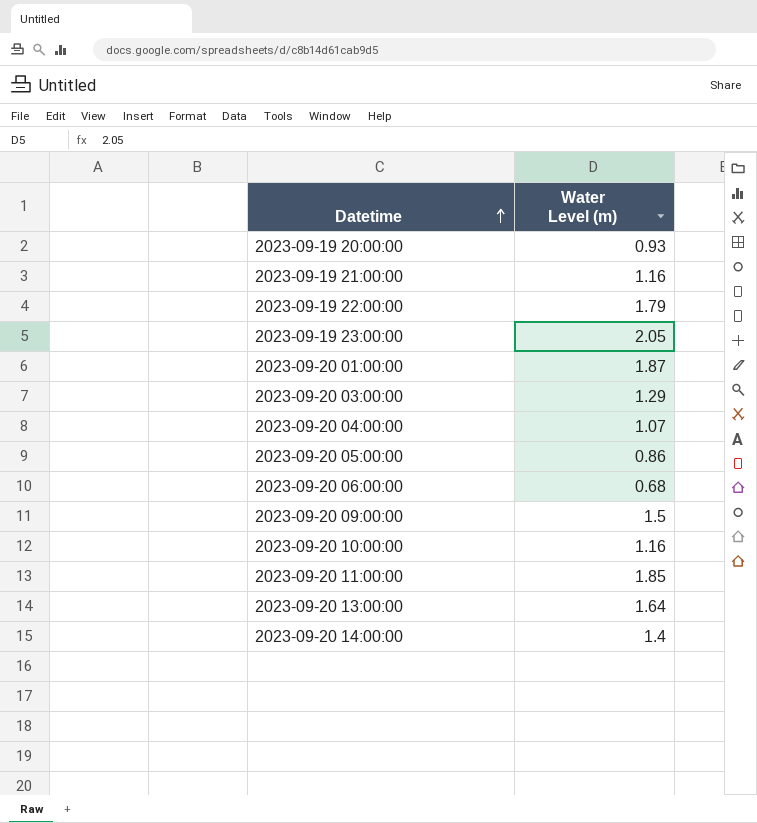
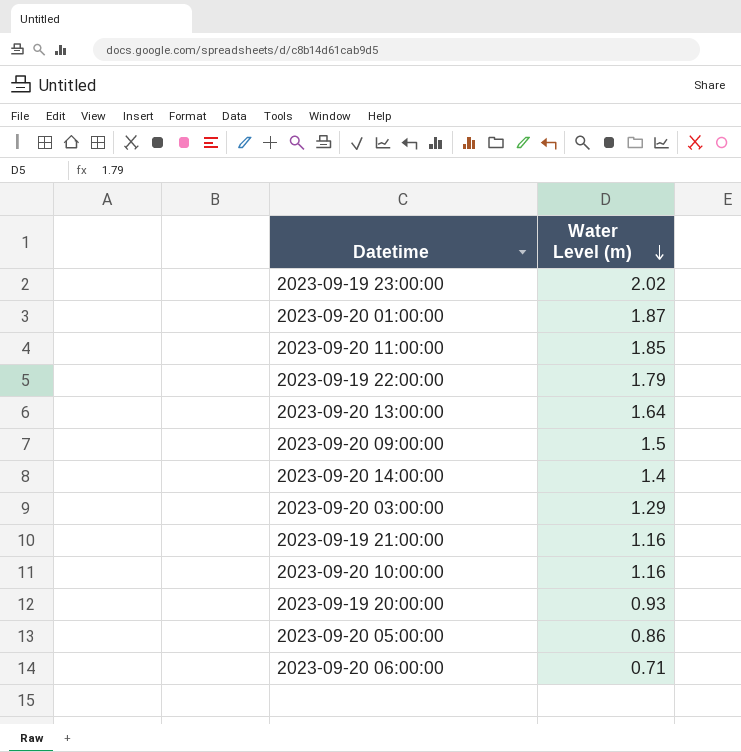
row order: Datetime ascending -> Water Level (m) descending
row 2023-09-20 04:00:00: 1.07 -> none
2023-09-19 23:00:00 | Water Level (m): 2.05 -> 2.02
2023-09-20 06:00:00 | Water Level (m): 0.68 -> 0.71

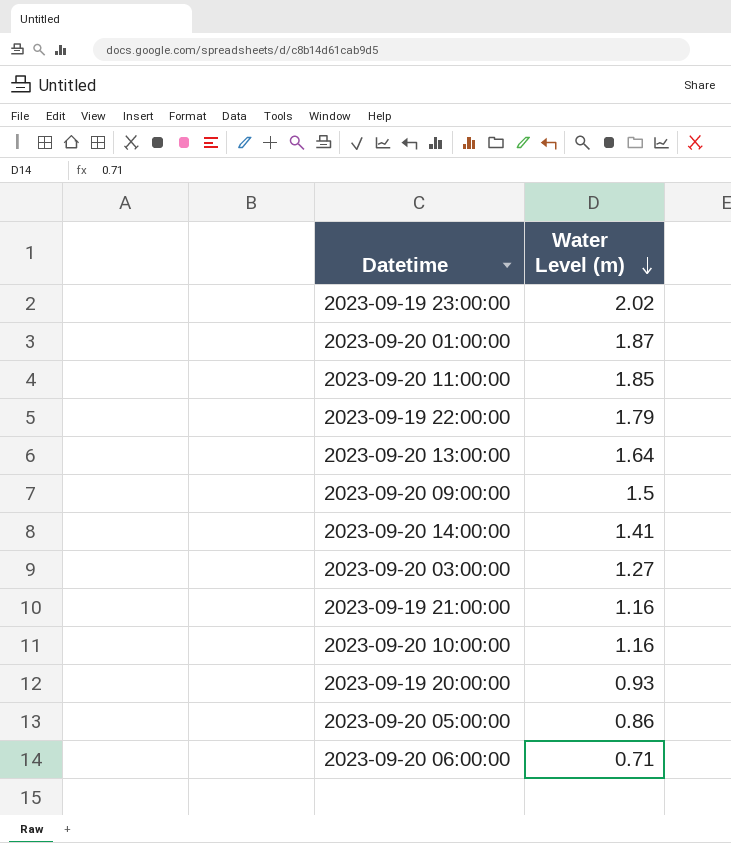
2023-09-20 14:00:00 | Water Level (m): 1.4 -> 1.41
2023-09-20 03:00:00 | Water Level (m): 1.29 -> 1.27

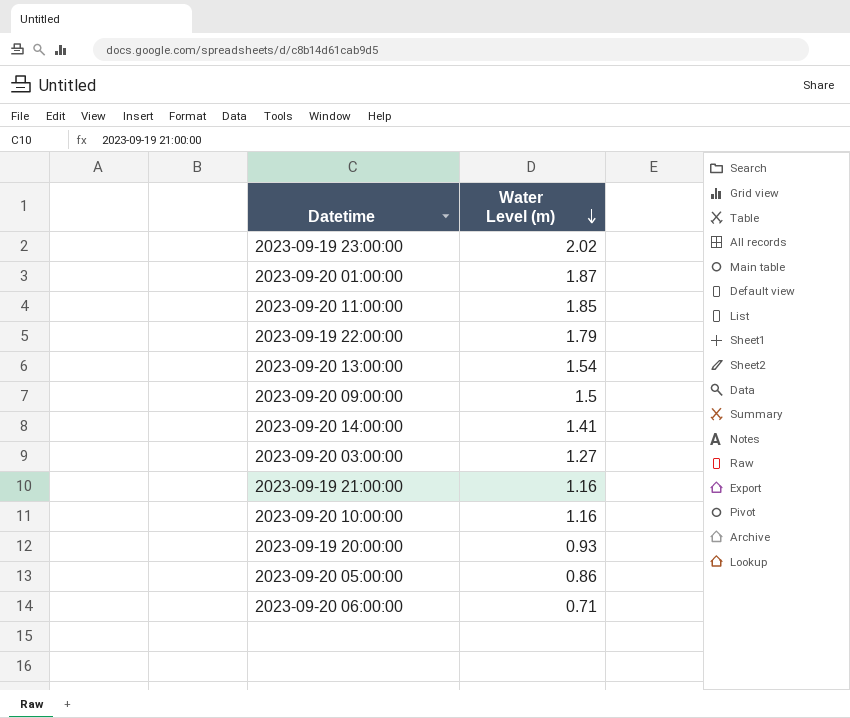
2023-09-20 13:00:00 | Water Level (m): 1.64 -> 1.54

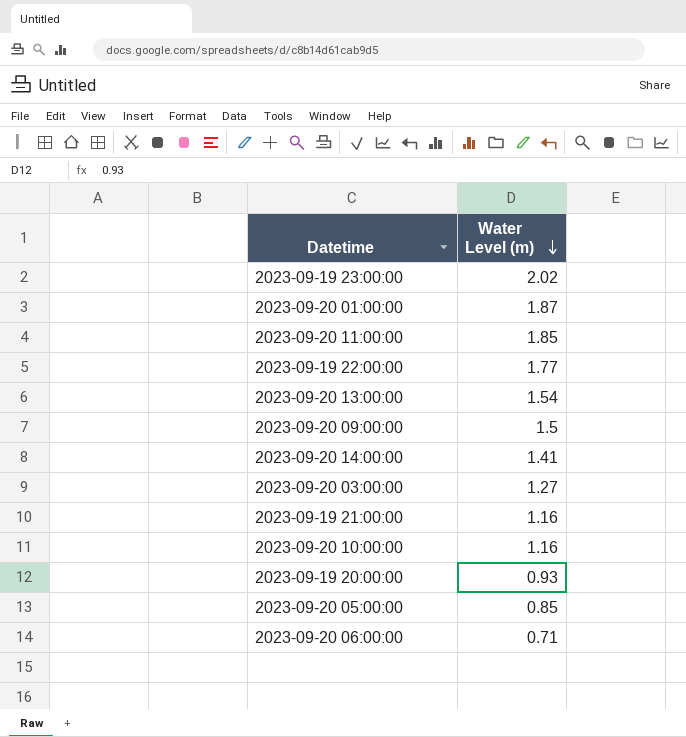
2023-09-19 22:00:00 | Water Level (m): 1.79 -> 1.77
2023-09-20 05:00:00 | Water Level (m): 0.86 -> 0.85

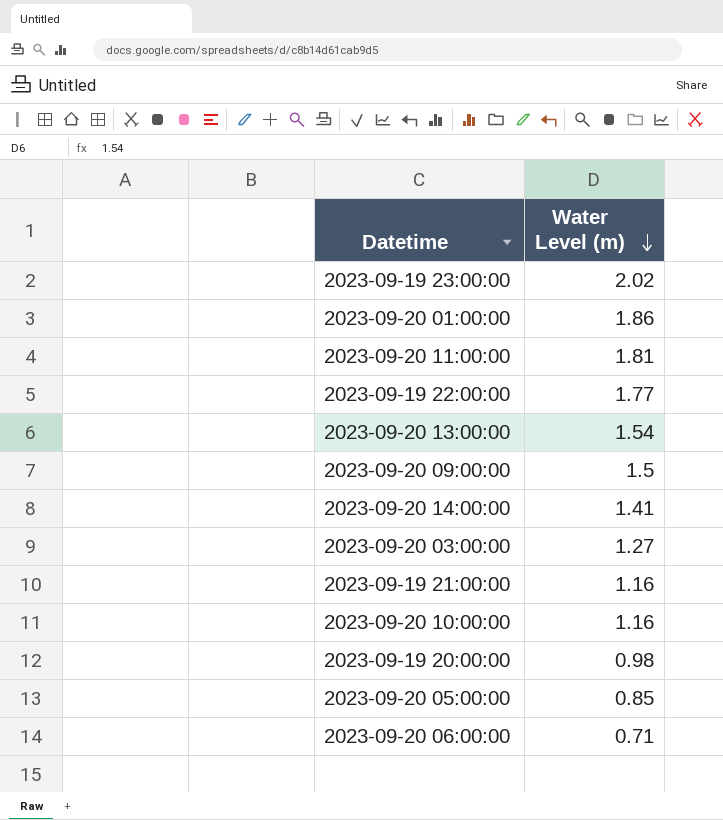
2023-09-20 01:00:00 | Water Level (m): 1.87 -> 1.86
2023-09-20 11:00:00 | Water Level (m): 1.85 -> 1.81
2023-09-19 20:00:00 | Water Level (m): 0.93 -> 0.98

